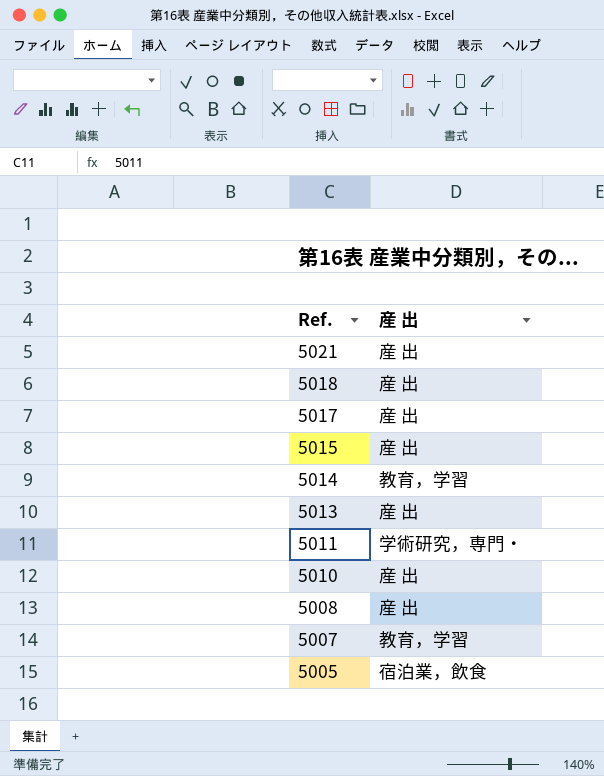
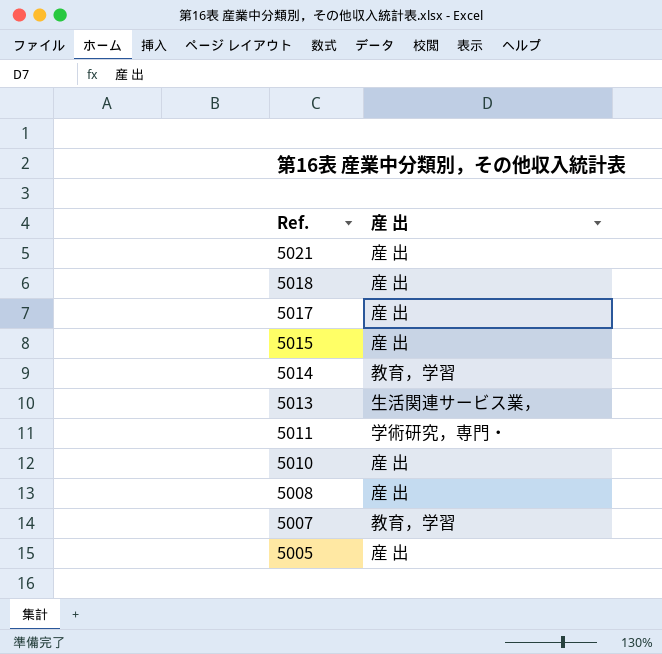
5013 | 産 出: 産 出 -> 生活関連サービス業，
5005 | 産 出: 宿泊業，飲食 -> 産 出

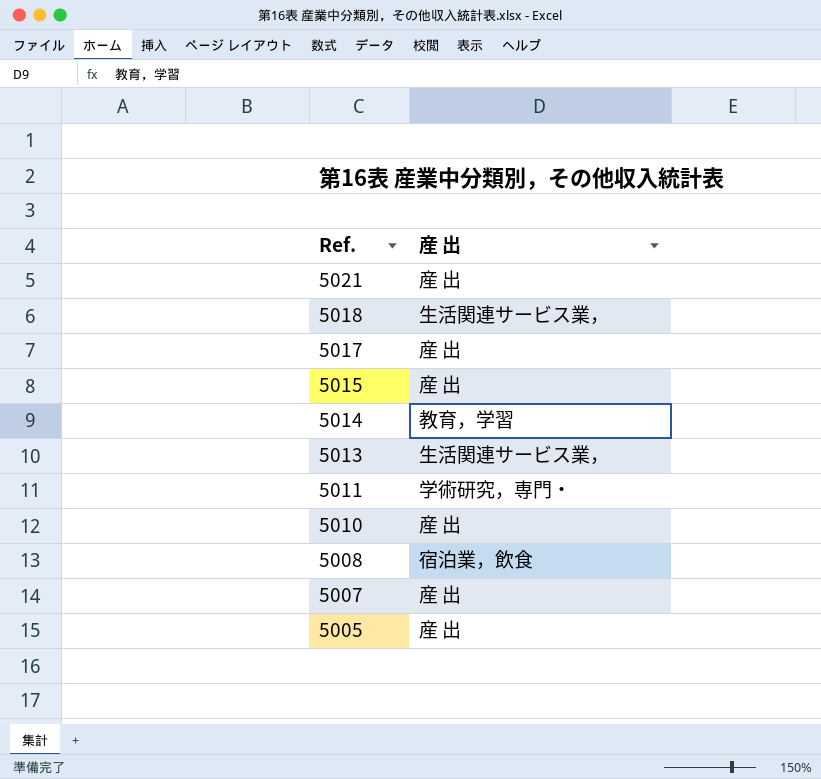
5018 | 産 出: 産 出 -> 生活関連サービス業，
5008 | 産 出: 産 出 -> 宿泊業，飲食
5007 | 産 出: 教育，学習 -> 産 出

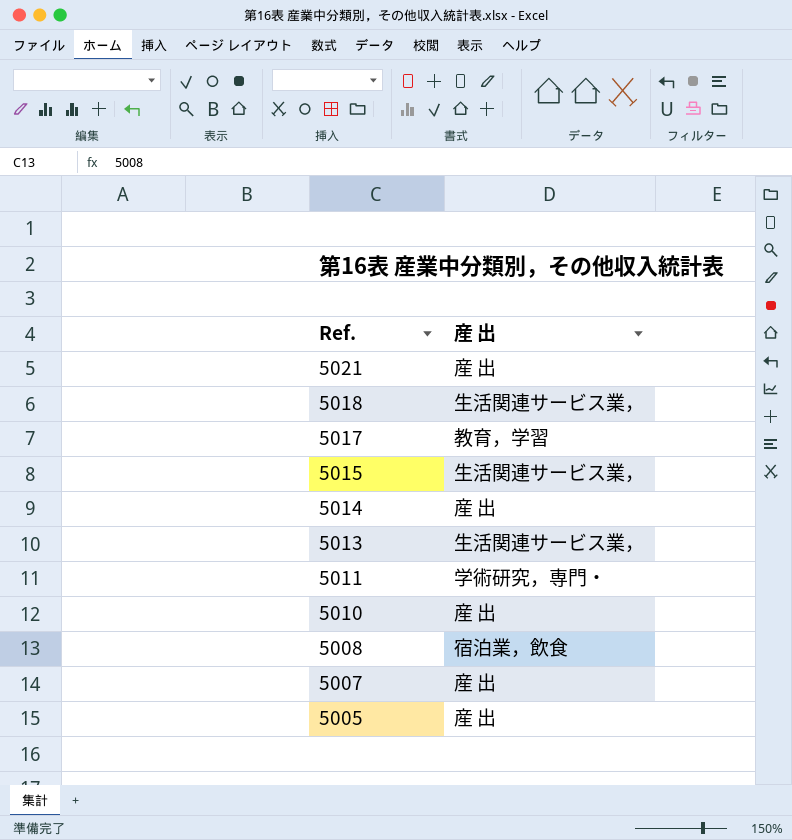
5017 | 産 出: 産 出 -> 教育，学習
5015 | 産 出: 産 出 -> 生活関連サービス業，
5014 | 産 出: 教育，学習 -> 産 出

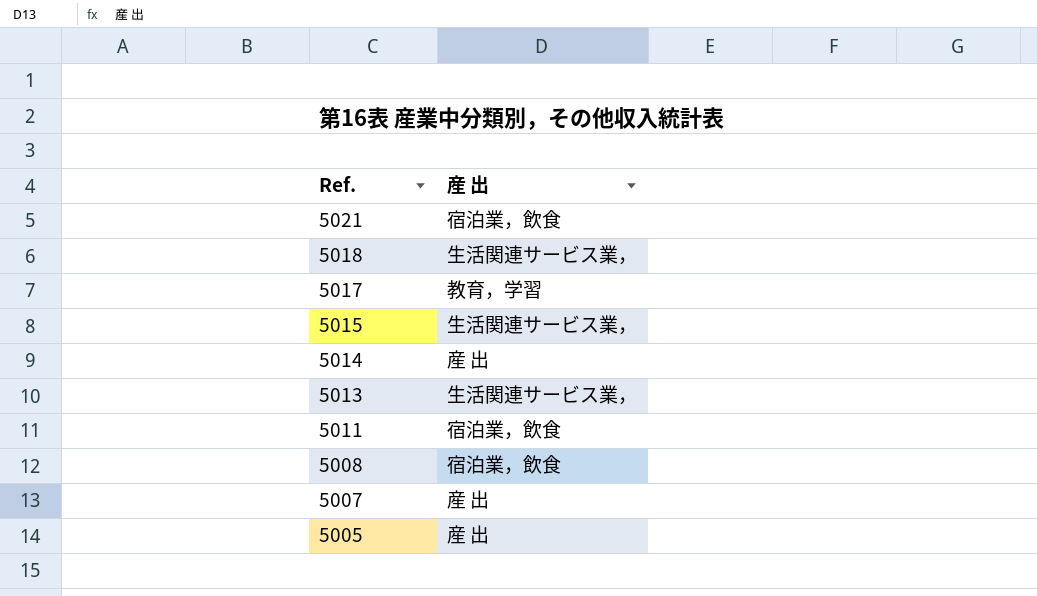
row 5010: 産 出 -> none
5021 | 産 出: 産 出 -> 宿泊業，飲食
5011 | 産 出: 学術研究，専門・ -> 宿泊業，飲食

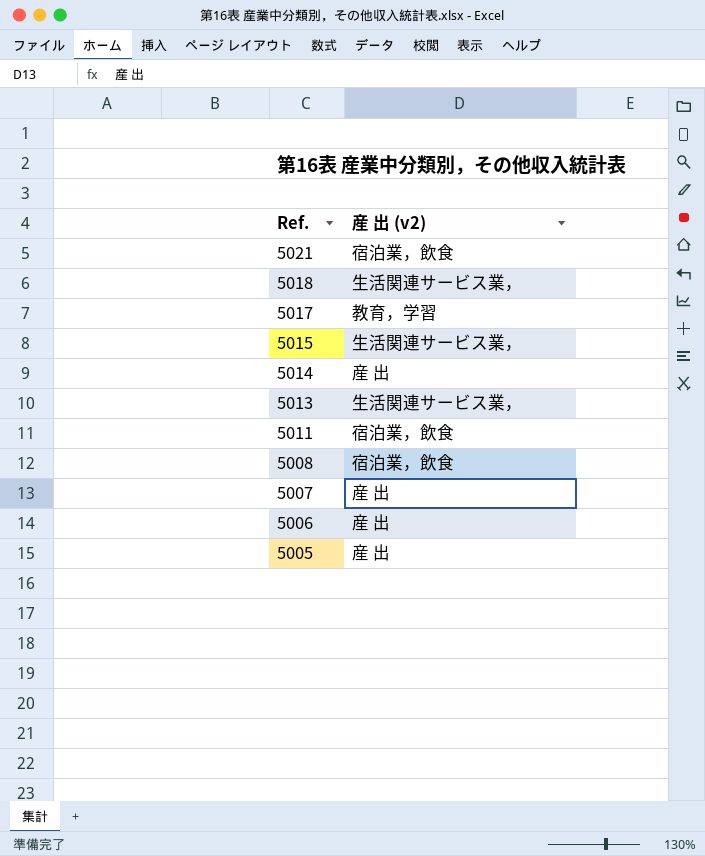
column name: 産 出 -> 産 出 (v2)
row 5006: none -> 産 出

